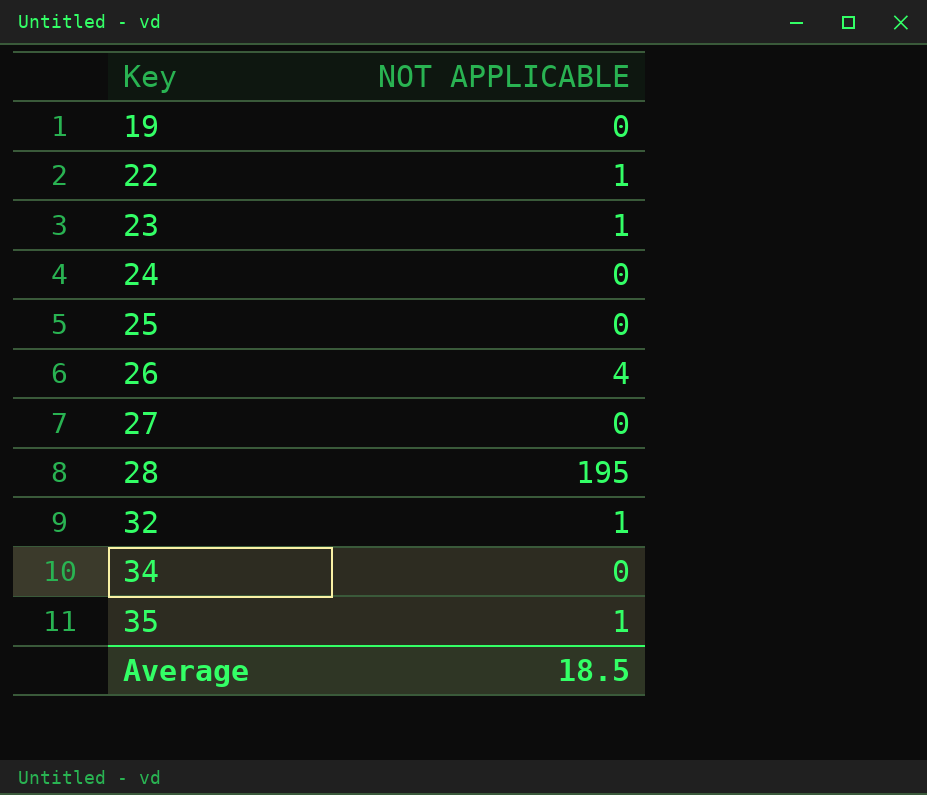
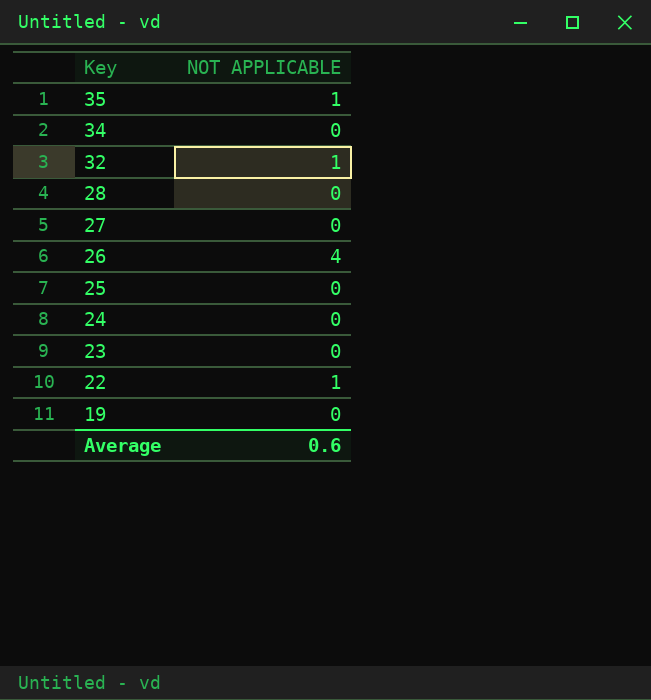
row order: Key ascending -> Key descending
28 | NOT APPLICABLE: 195 -> 0
23 | NOT APPLICABLE: 1 -> 0
Average | NOT APPLICABLE: 18.5 -> 0.6

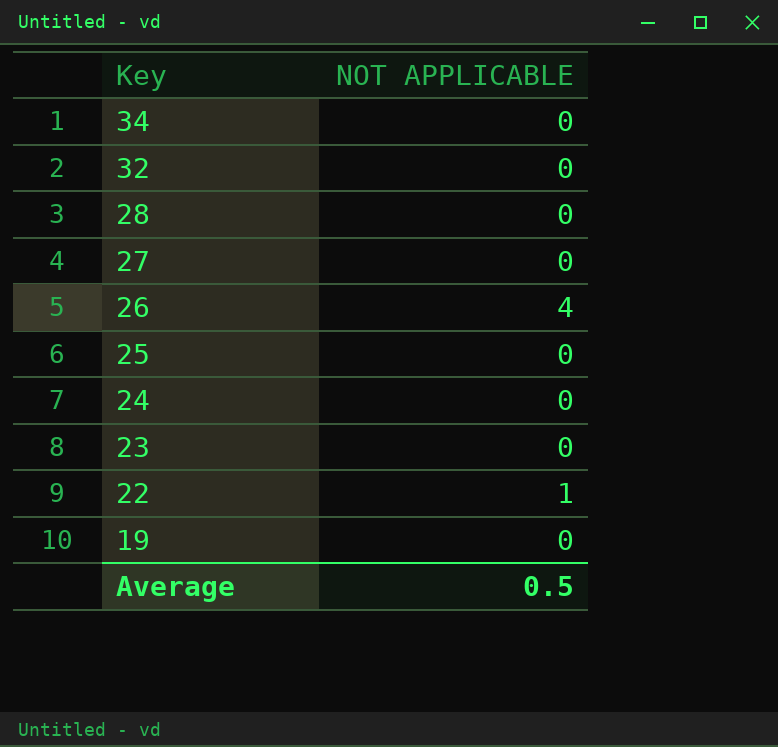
row 35: 1 -> none
32 | NOT APPLICABLE: 1 -> 0
Average | NOT APPLICABLE: 0.6 -> 0.5

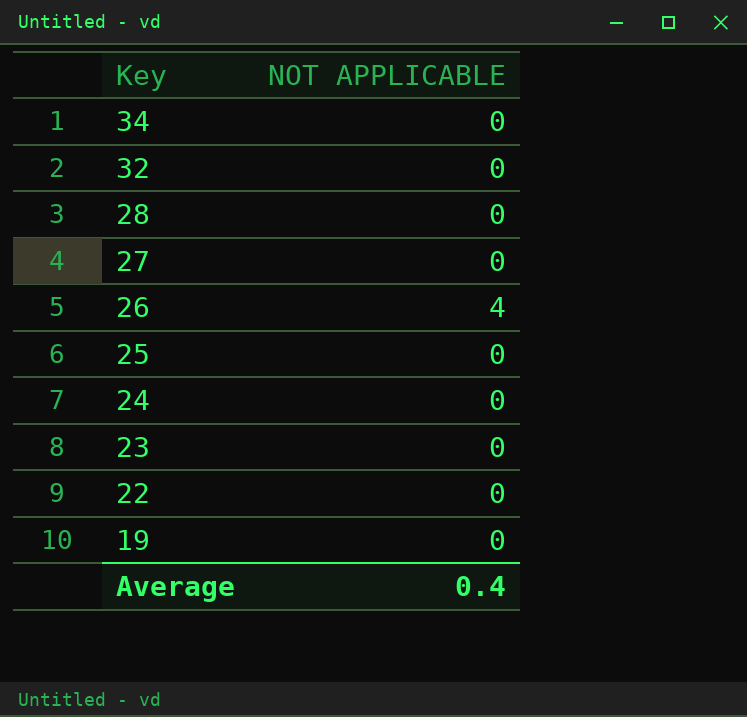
22 | NOT APPLICABLE: 1 -> 0
Average | NOT APPLICABLE: 0.5 -> 0.4

